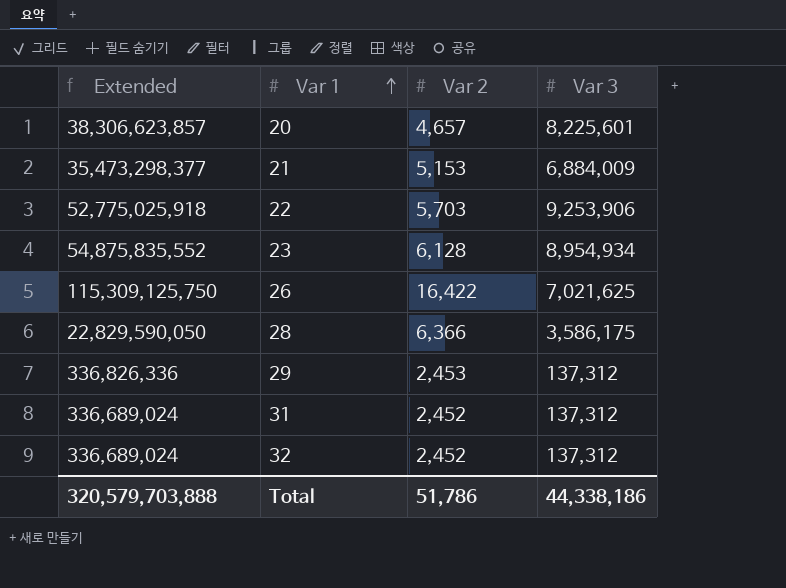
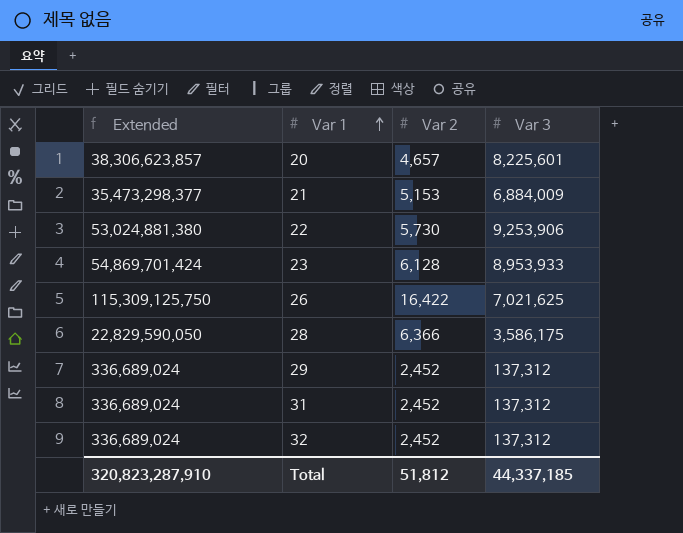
22 | Extended: 52,775,025,918 -> 53,024,881,380
22 | Var 2: 5,703 -> 5,730
23 | Extended: 54,875,835,552 -> 54,869,701,424
23 | Var 3: 8,954,934 -> 8,953,933
29 | Extended: 336,826,336 -> 336,689,024
29 | Var 2: 2,453 -> 2,452
Total | Extended: 320,579,703,888 -> 320,823,287,910
Total | Var 2: 51,786 -> 51,812
Total | Var 3: 44,338,186 -> 44,337,185

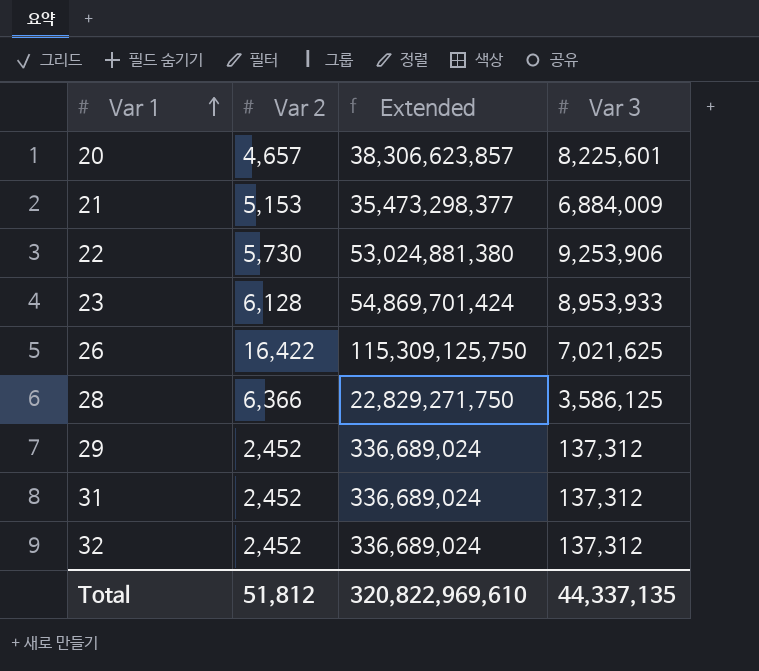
column Extended | position: 1 -> 3
28 | Extended: 22,829,590,050 -> 22,829,271,750
28 | Var 3: 3,586,175 -> 3,586,125
Total | Extended: 320,823,287,910 -> 320,822,969,610
Total | Var 3: 44,337,185 -> 44,337,135

